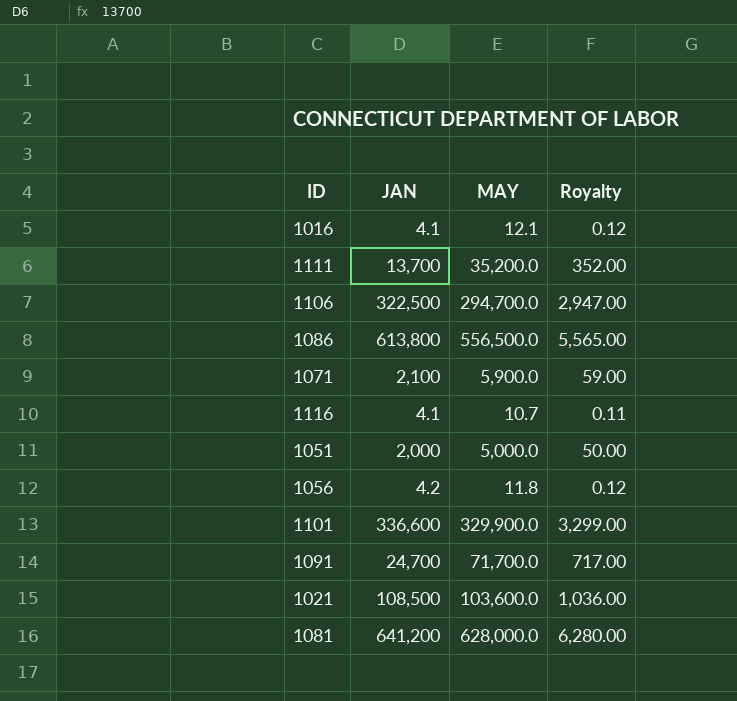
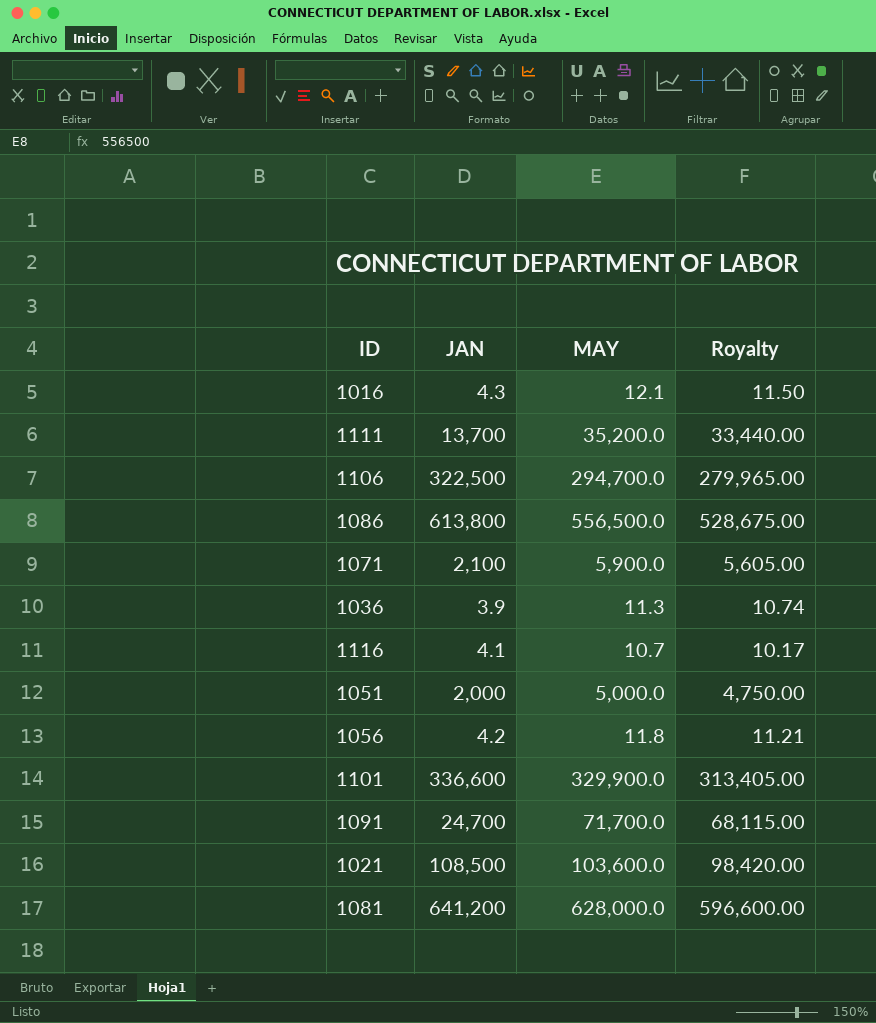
column Royalty | formula: [MAY] * 0.01 -> [MAY] * 0.95
1016 | JAN: 4.1 -> 4.3
row 1036: none -> 3.9 | 11.3 | 10.74

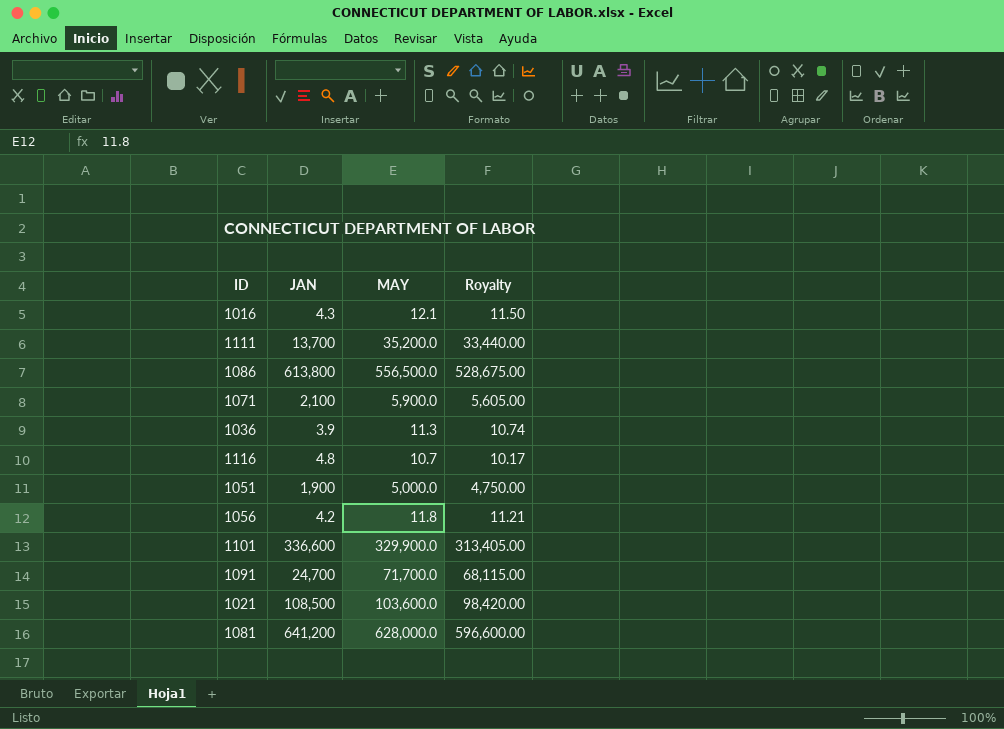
row 1106: 322,500 | 294,700.0 | 279,965.00 -> none
1116 | JAN: 4.1 -> 4.8
1051 | JAN: 2,000 -> 1,900

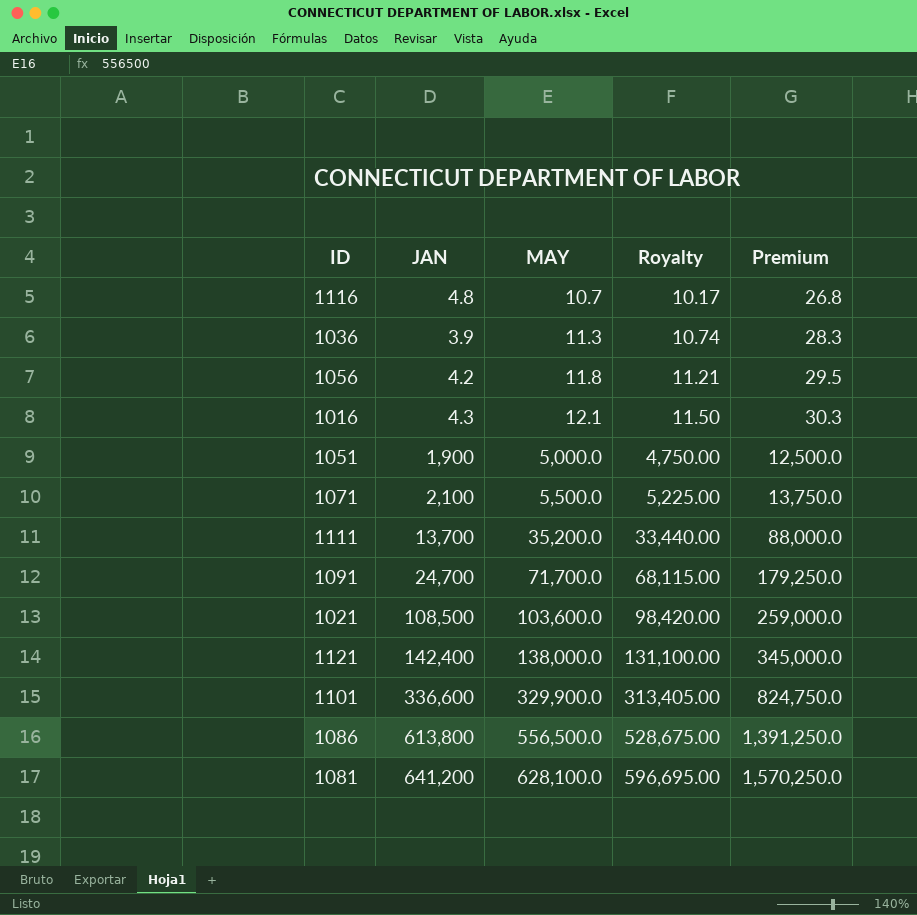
row order: none -> MAY ascending
column Premium | formula: none -> [MAY] * 2.5
1071 | MAY: 5,900.0 -> 5,500.0
1071 | Royalty: 5,605.00 -> 5,225.00
row 1121: none -> 142,400 | 138,000.0 | 131,100.00 | 345,000.0
1081 | MAY: 628,000.0 -> 628,100.0
1081 | Royalty: 596,600.00 -> 596,695.00

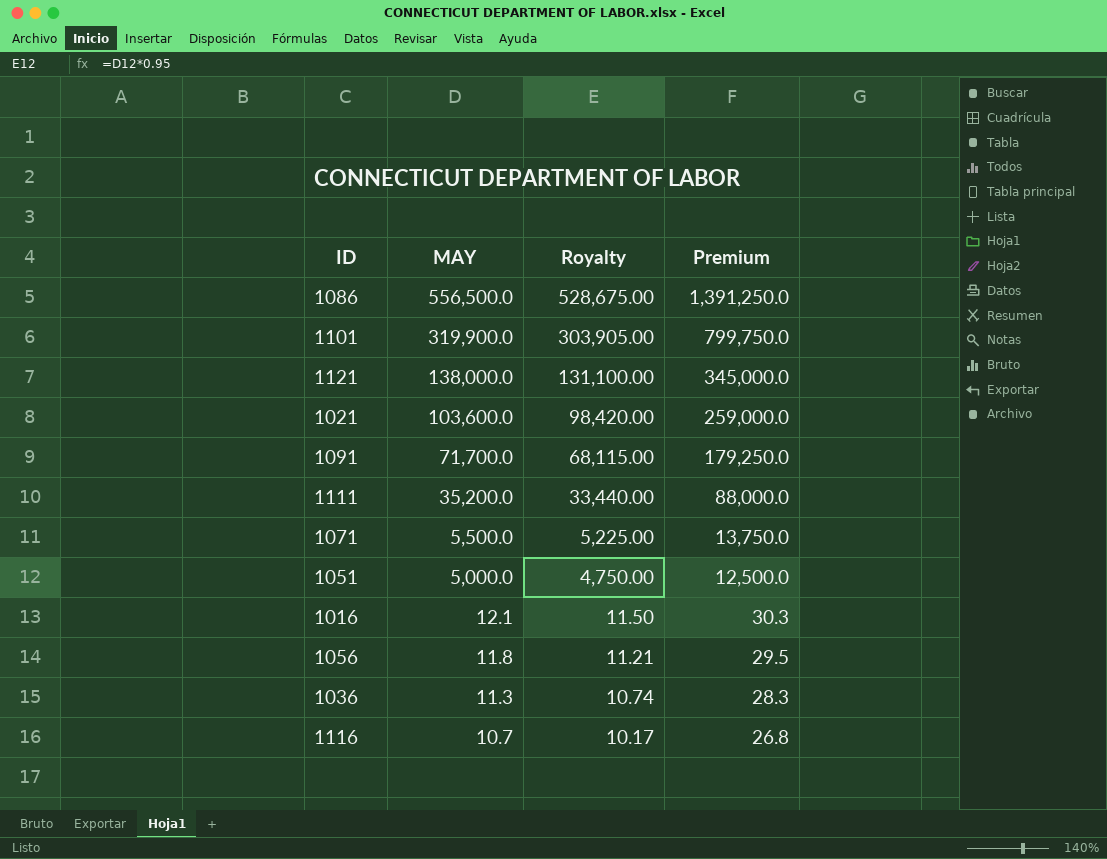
row order: MAY ascending -> MAY descending
column JAN | position: 2 -> none
row 1081: 641,200 | 628,100.0 | 596,695.00 | 1,570,250.0 -> none
1101 | MAY: 329,900.0 -> 319,900.0
1101 | Royalty: 313,405.00 -> 303,905.00
1101 | Premium: 824,750.0 -> 799,750.0

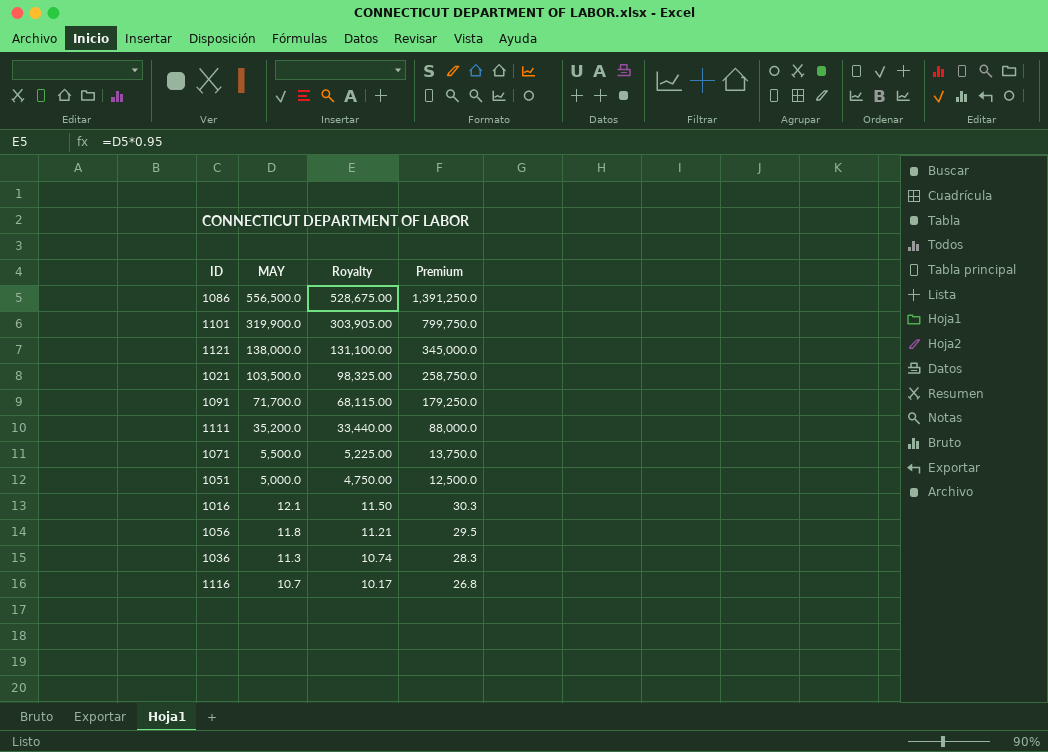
1021 | MAY: 103,600.0 -> 103,500.0
1021 | Royalty: 98,420.00 -> 98,325.00
1021 | Premium: 259,000.0 -> 258,750.0

